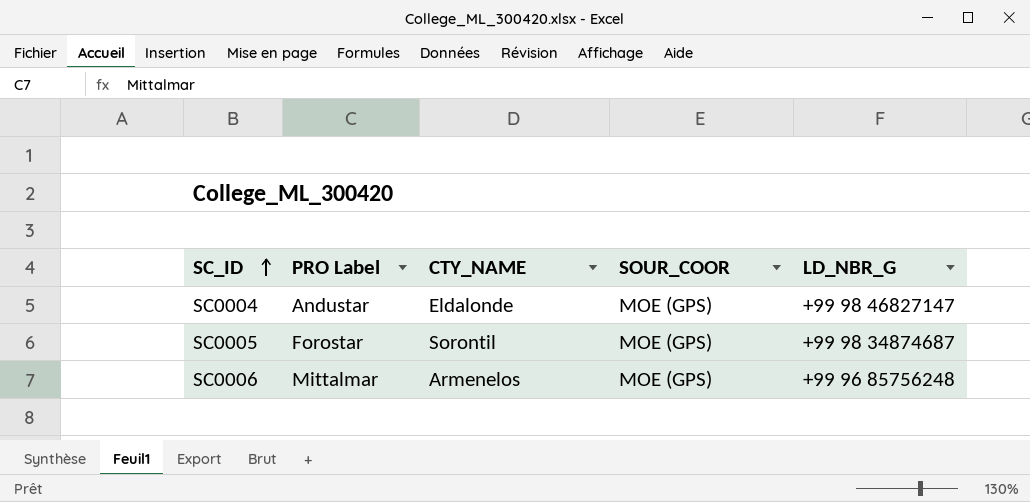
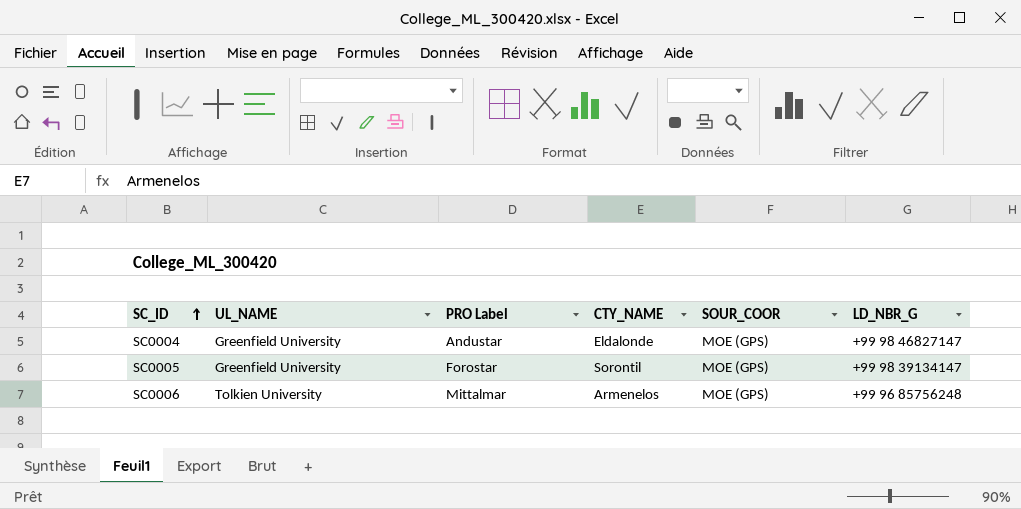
column UL_NAME | position: none -> 2
SC0005 | LD_NBR_G: +99 98 34874687 -> +99 98 39134147

